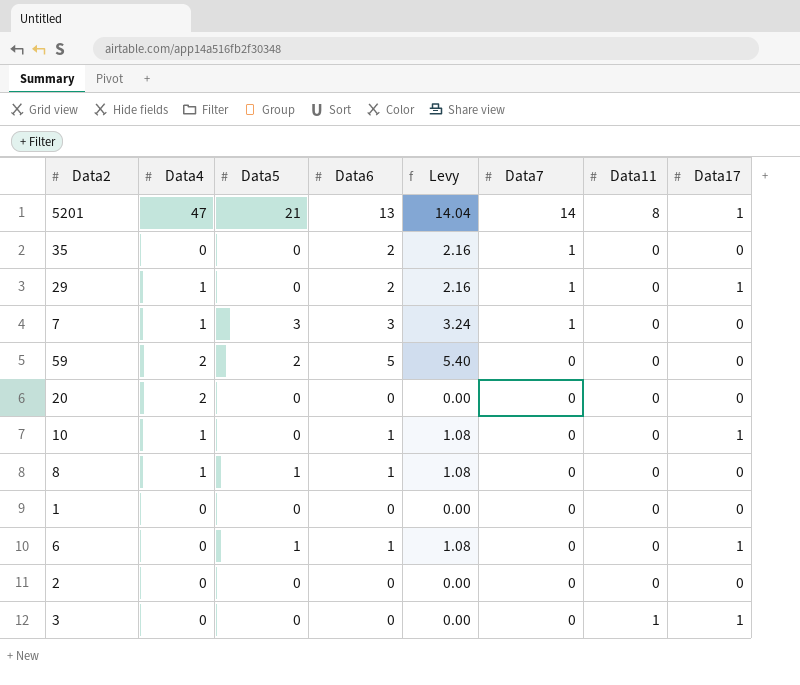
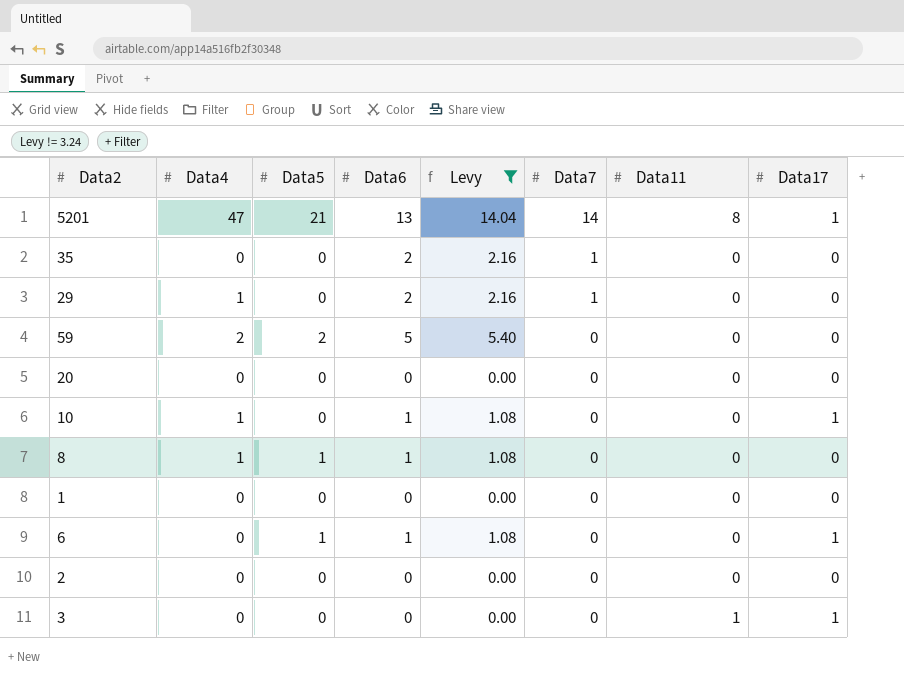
filter: none -> Levy != 3.24
29 | Data17: 1 -> 0
20 | Data4: 2 -> 0

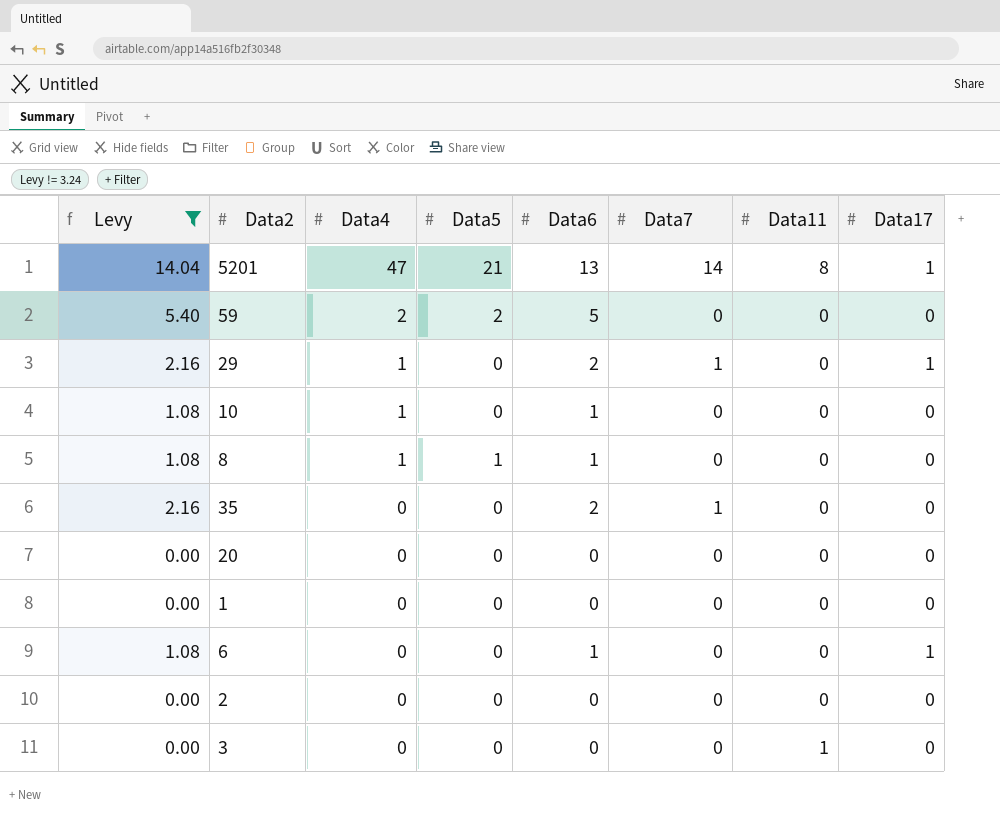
row order: Data7 descending -> Data4 descending
column Levy | position: 5 -> 1
29 | Data17: 0 -> 1
10 | Data17: 1 -> 0
6 | Data5: 1 -> 0
3 | Data17: 1 -> 0

